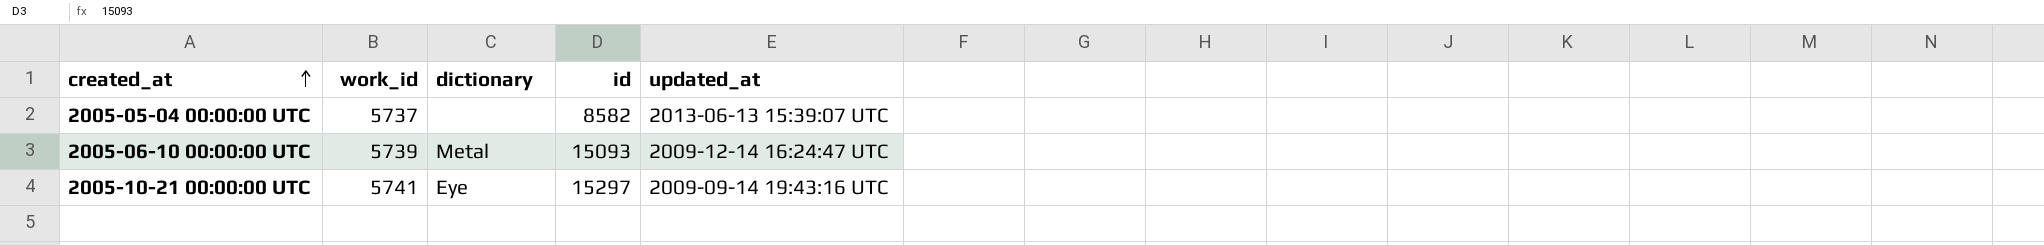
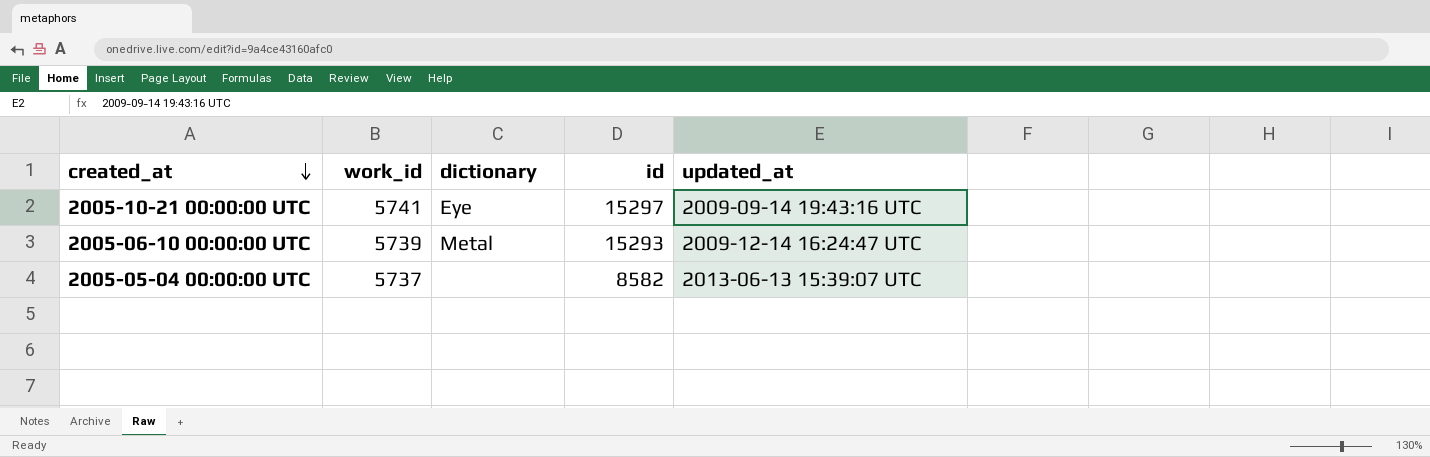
row order: created_at ascending -> created_at descending
2005-06-10 00:00:00 UTC | id: 15093 -> 15293

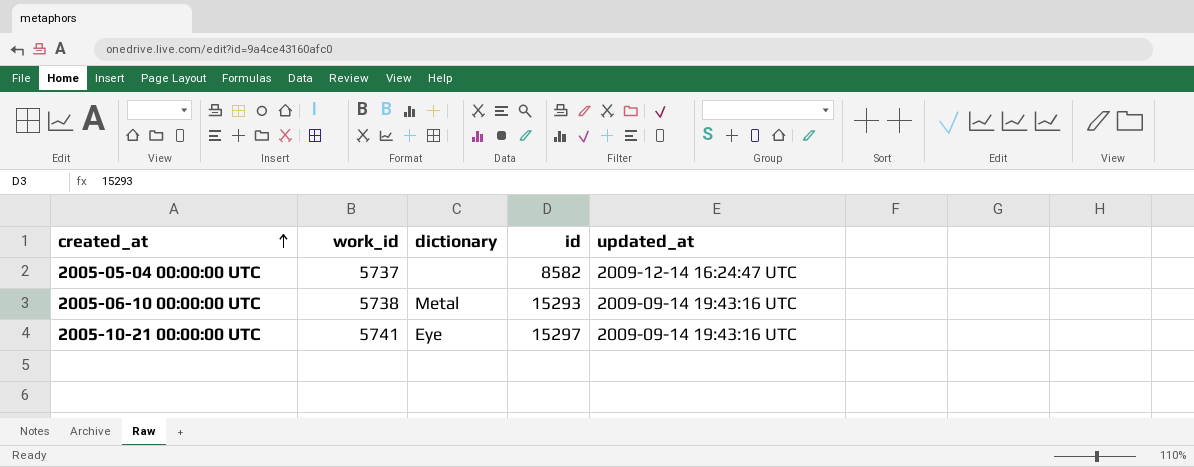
row order: created_at descending -> created_at ascending
2005-05-04 00:00:00 UTC | updated_at: 2013-06-13 15:39:07 UTC -> 2009-12-14 16:24:47 UTC
2005-06-10 00:00:00 UTC | work_id: 5739 -> 5738
2005-06-10 00:00:00 UTC | updated_at: 2009-12-14 16:24:47 UTC -> 2009-09-14 19:43:16 UTC

